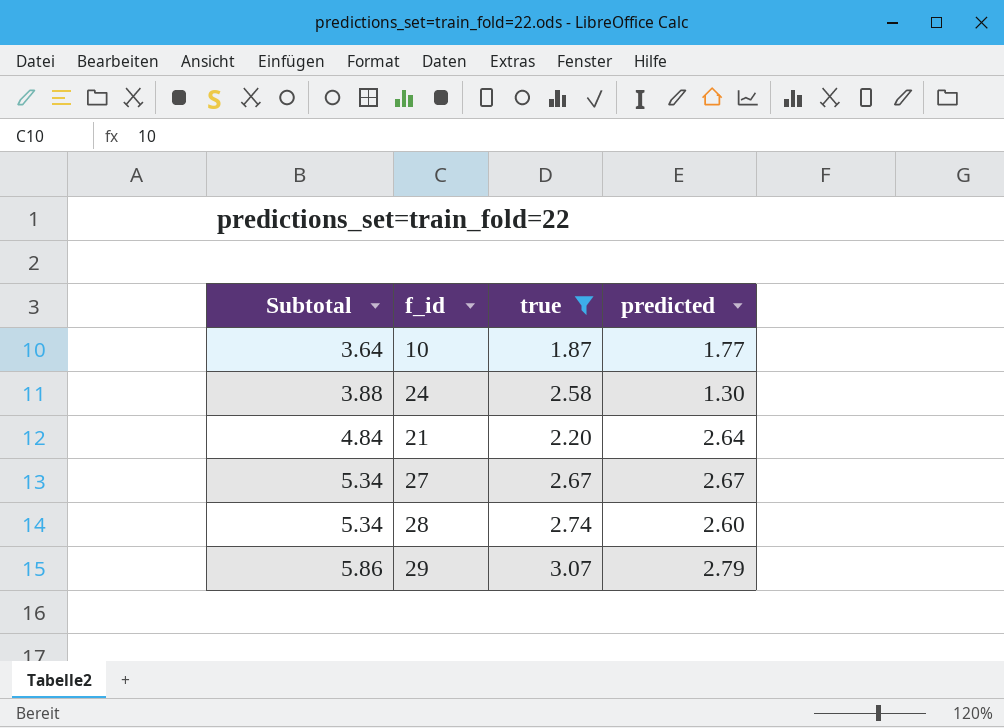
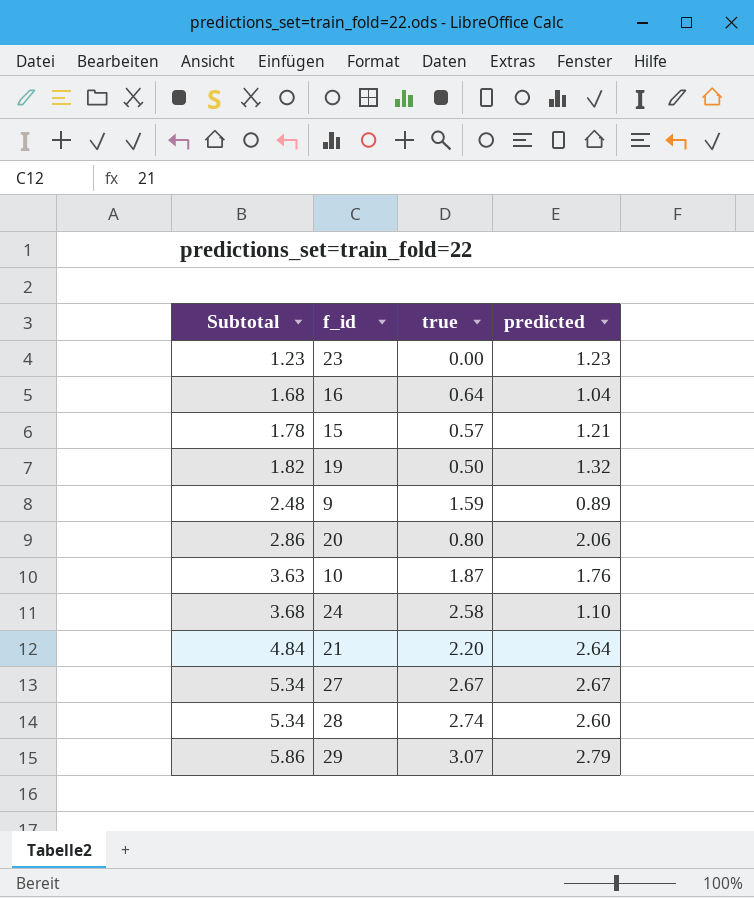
filter: true >= 1.87 -> none
10 | Subtotal: 3.64 -> 3.63
10 | predicted: 1.77 -> 1.76
24 | Subtotal: 3.88 -> 3.68
24 | predicted: 1.30 -> 1.10

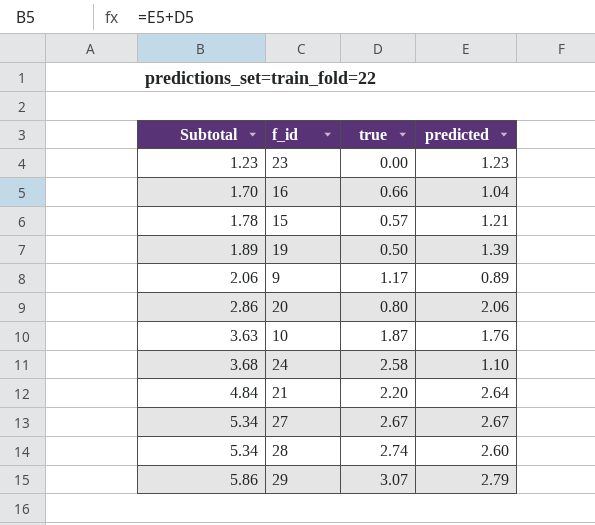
16 | Subtotal: 1.68 -> 1.70
16 | true: 0.64 -> 0.66
19 | Subtotal: 1.82 -> 1.89
19 | predicted: 1.32 -> 1.39
9 | Subtotal: 2.48 -> 2.06
9 | true: 1.59 -> 1.17

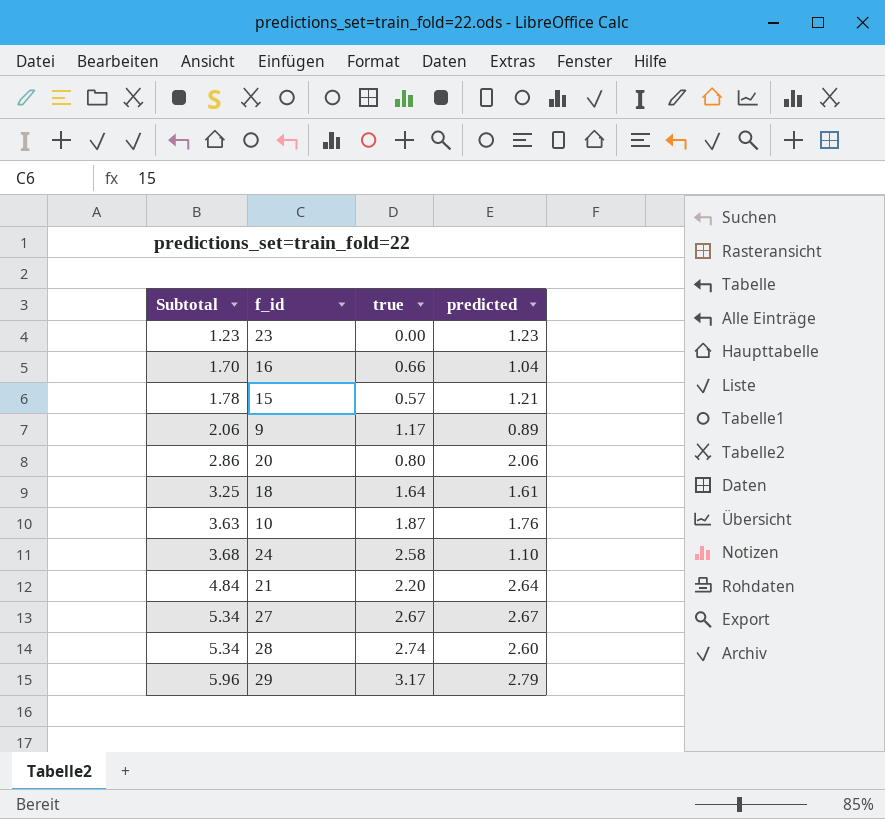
row 19: 1.89 | 0.50 | 1.39 -> none
row 18: none -> 3.25 | 1.64 | 1.61
29 | Subtotal: 5.86 -> 5.96
29 | true: 3.07 -> 3.17

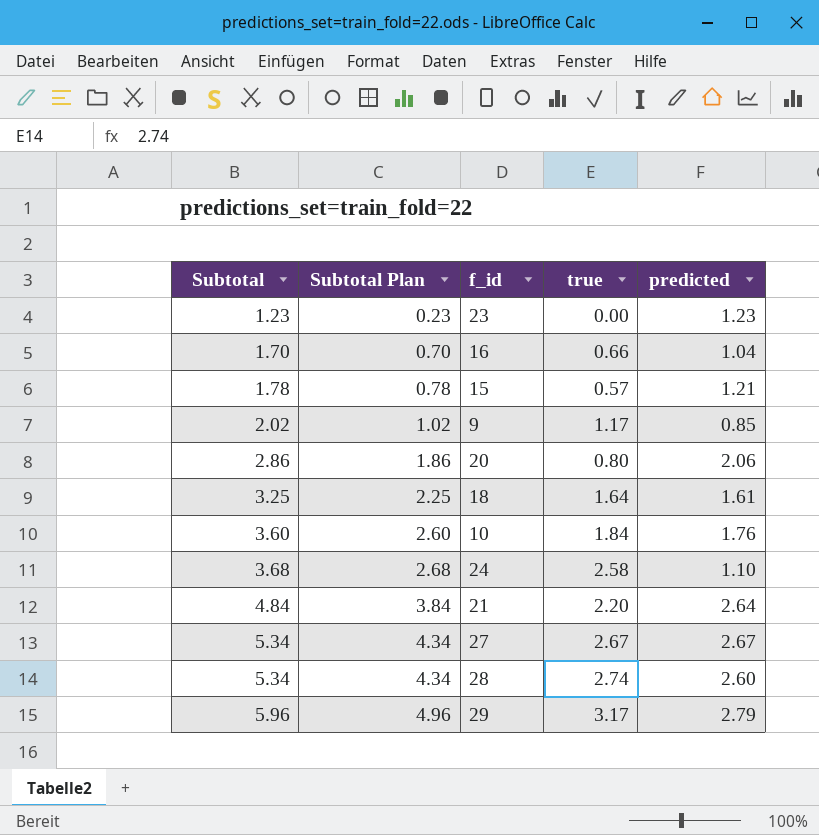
column Subtotal Plan | formula: none -> [Subtotal] - 1
9 | Subtotal: 2.06 -> 2.02
9 | predicted: 0.89 -> 0.85
10 | Subtotal: 3.63 -> 3.60
10 | true: 1.87 -> 1.84

